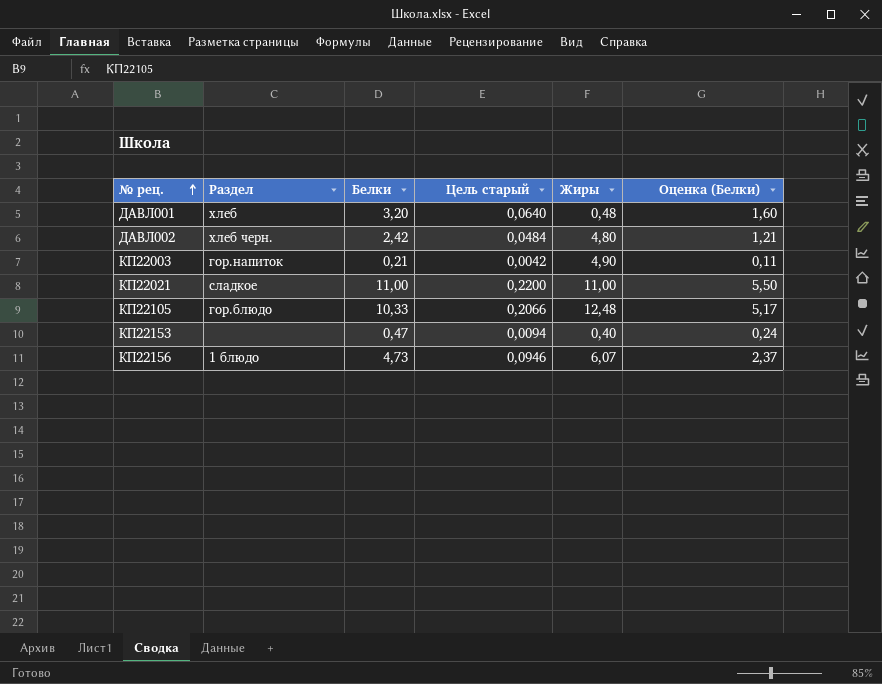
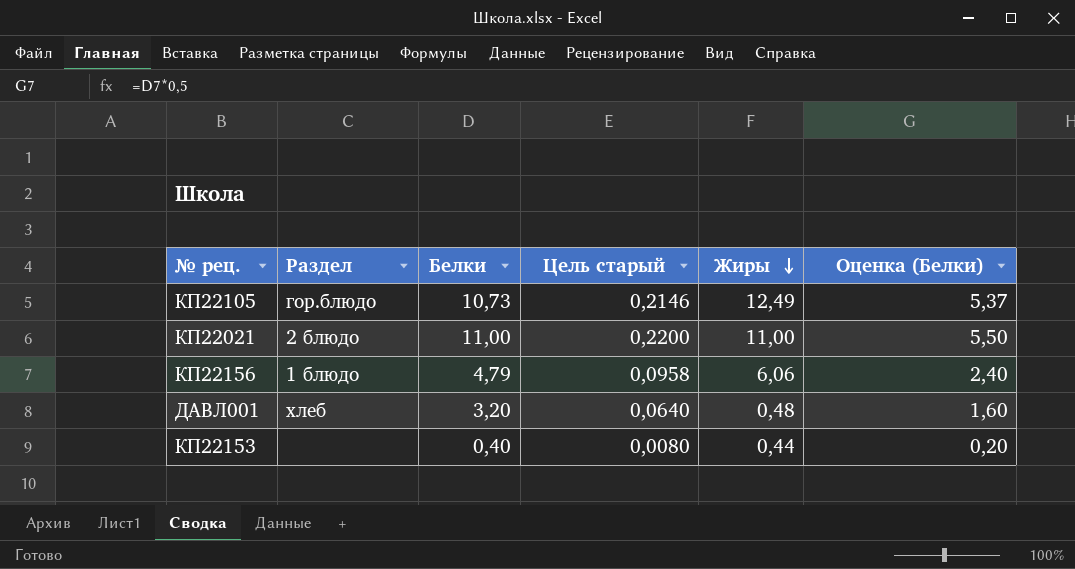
row order: № рец. ascending -> Жиры descending
row ДАВЛ002: хлеб черн. | 2,42 | 0,0484 | 4,80 | 1,21 -> none
row КП22003: гор.напиток | 0,21 | 0,0042 | 4,90 | 0,11 -> none
КП22105 | Белки: 10,33 -> 10,73
КП22105 | Цель старый: 0,2066 -> 0,2146
КП22105 | Жиры: 12,48 -> 12,49
КП22105 | Оценка (Белки): 5,17 -> 5,37
КП22021 | Раздел: сладкое -> 2 блюдо
КП22156 | Белки: 4,73 -> 4,79
КП22156 | Цель старый: 0,0946 -> 0,0958
КП22156 | Жиры: 6,07 -> 6,06
КП22156 | Оценка (Белки): 2,37 -> 2,40
КП22153 | Белки: 0,47 -> 0,40
КП22153 | Цель старый: 0,0094 -> 0,0080
КП22153 | Жиры: 0,40 -> 0,44
КП22153 | Оценка (Белки): 0,24 -> 0,20

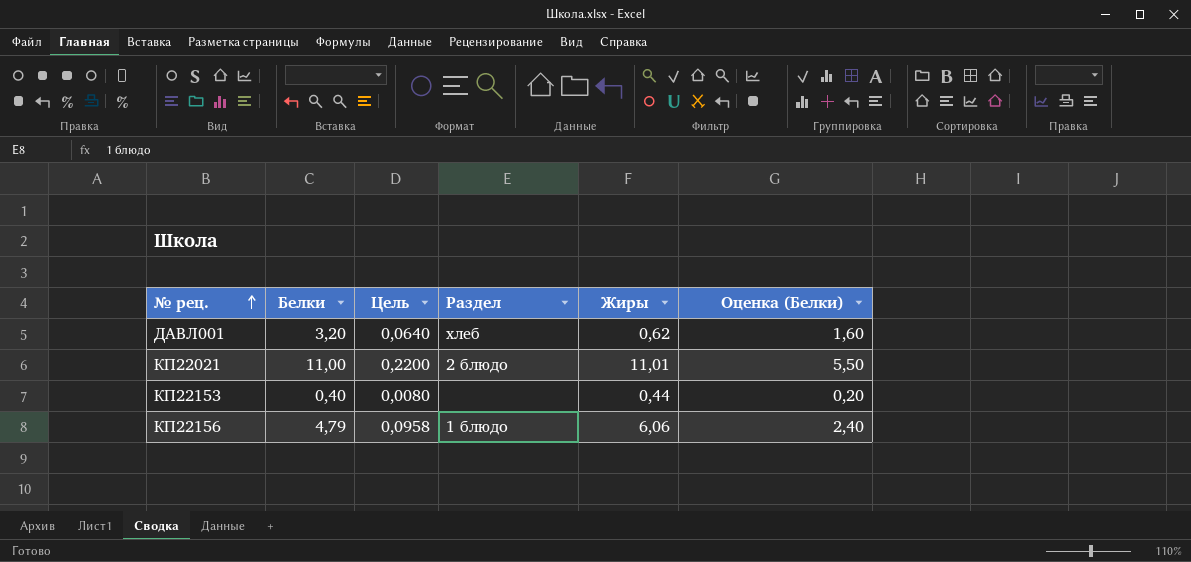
row order: Жиры descending -> № рец. ascending
column name: Цель старый -> Цель
column Раздел | position: 2 -> 4
row КП22105: гор.блюдо | 10,73 | 0,2146 | 12,49 | 5,37 -> none
ДАВЛ001 | Жиры: 0,48 -> 0,62
КП22021 | Жиры: 11,00 -> 11,01

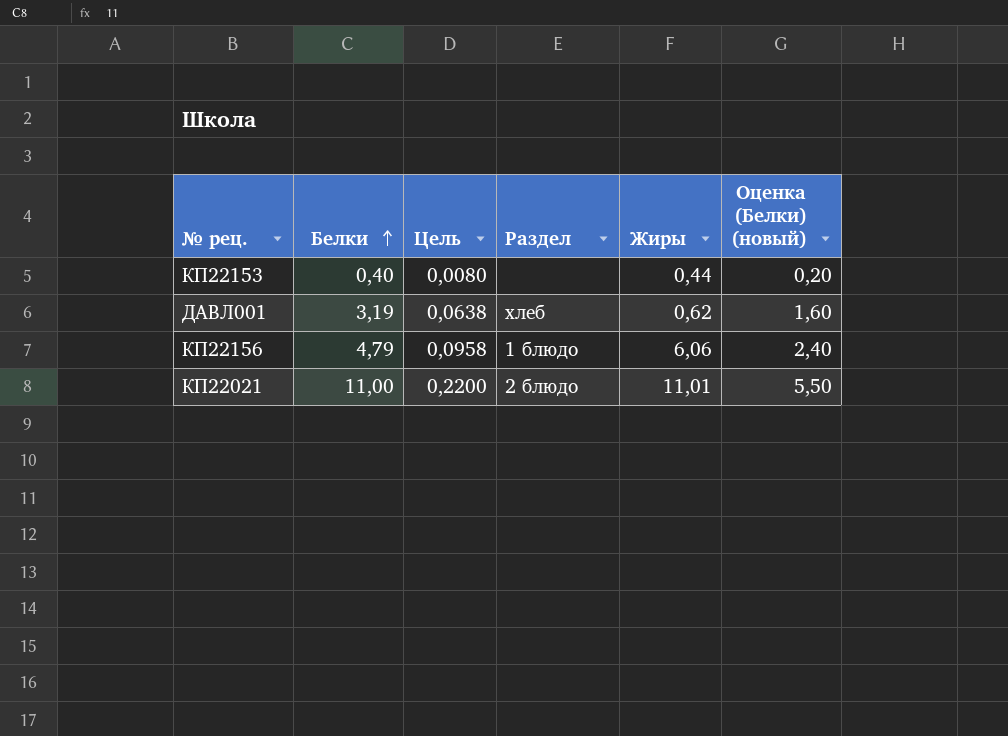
row order: № рец. ascending -> Белки ascending
column name: Оценка (Белки) -> Оценка (Белки) (новый)
ДАВЛ001 | Белки: 3,20 -> 3,19
ДАВЛ001 | Цель: 0,0640 -> 0,0638

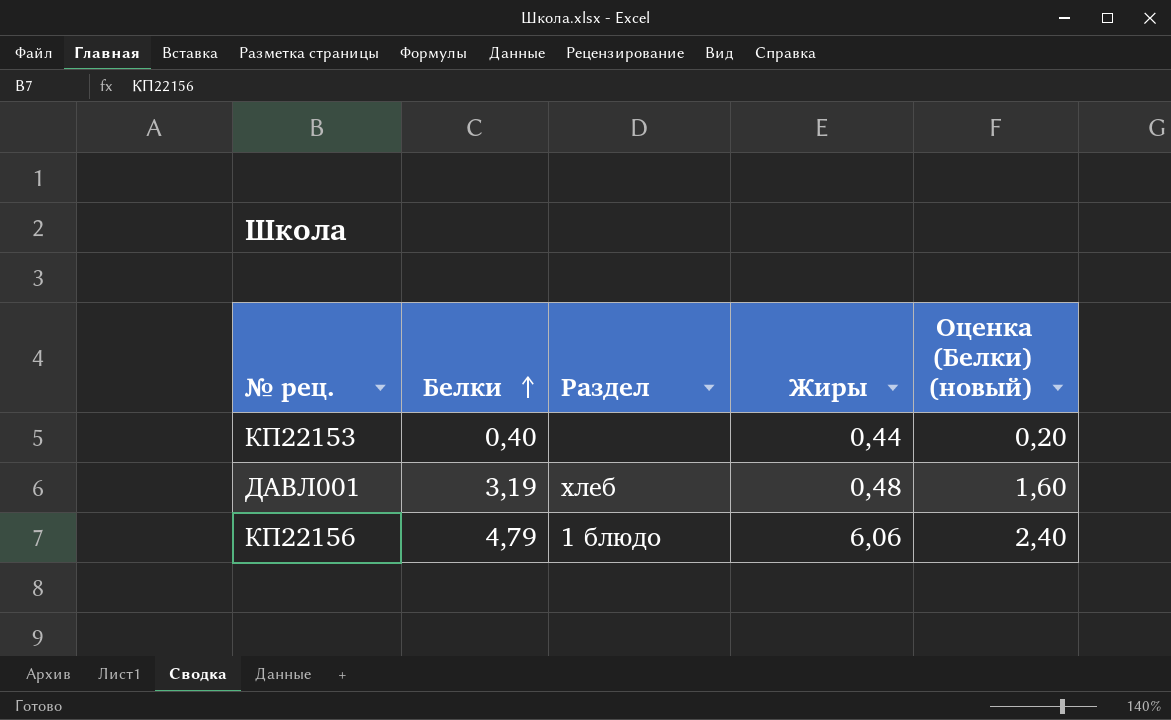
column Цель | formula: [Белки] * 0,02 -> none
row КП22021: 11,00 | 0,2200 | 2 блюдо | 11,01 | 5,50 -> none
ДАВЛ001 | Жиры: 0,62 -> 0,48

